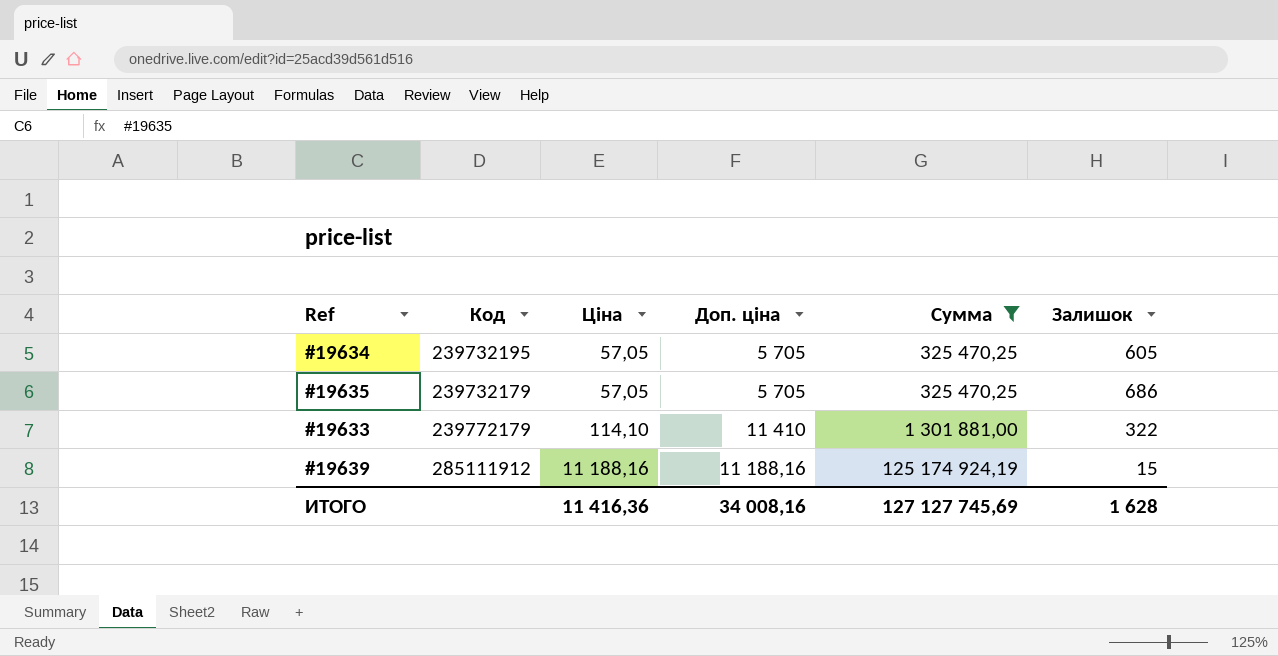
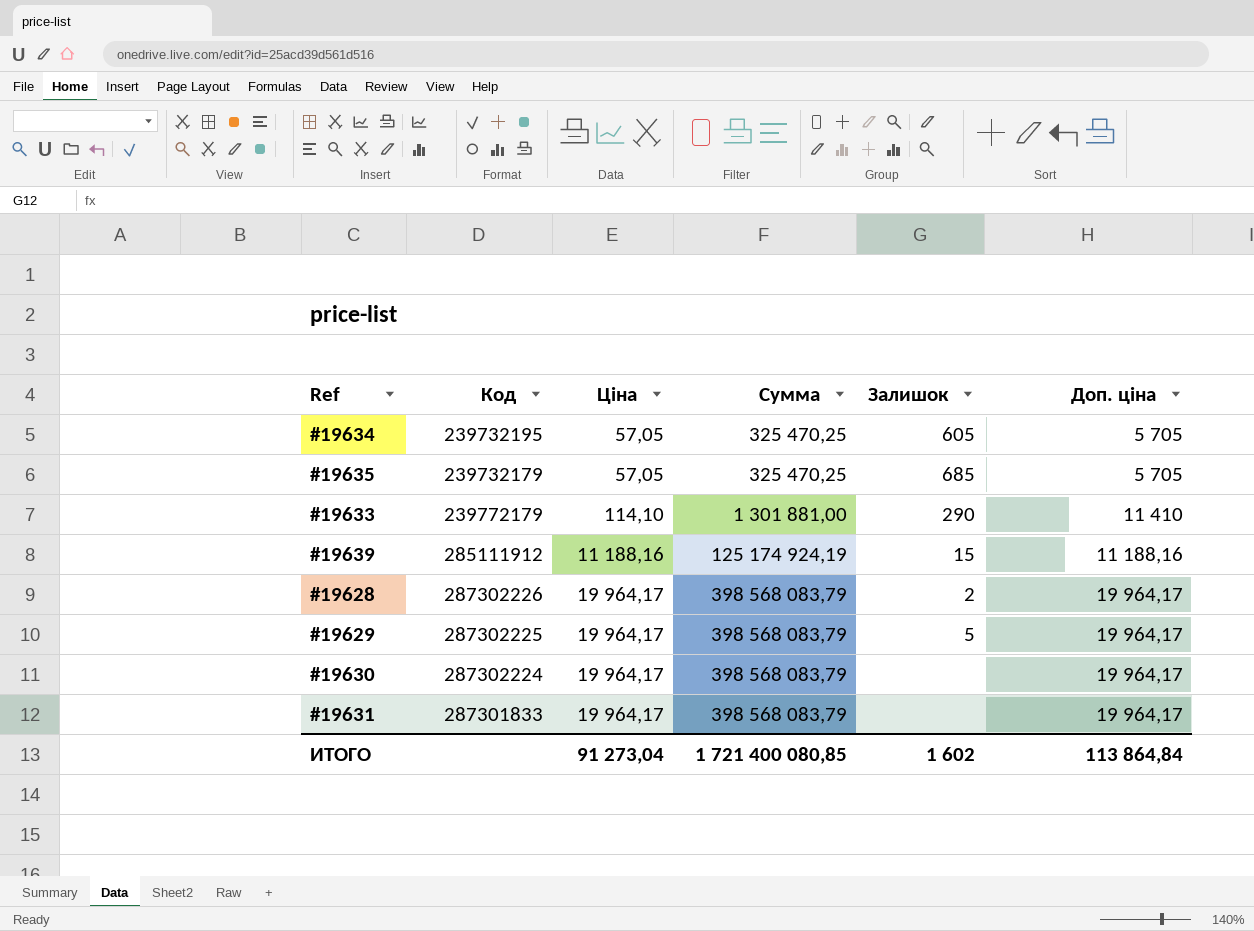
filter: Сумма != 398 568 083,79 -> none
column Доп. ціна | position: 4 -> 6
#19635 | Залишок: 686 -> 685
#19633 | Залишок: 322 -> 290
ИТОГО | Ціна: 11 416,36 -> 91 273,04
ИТОГО | Сумма: 127 127 745,69 -> 1 721 400 080,85
ИТОГО | Залишок: 1 628 -> 1 602
ИТОГО | Доп. ціна: 34 008,16 -> 113 864,84

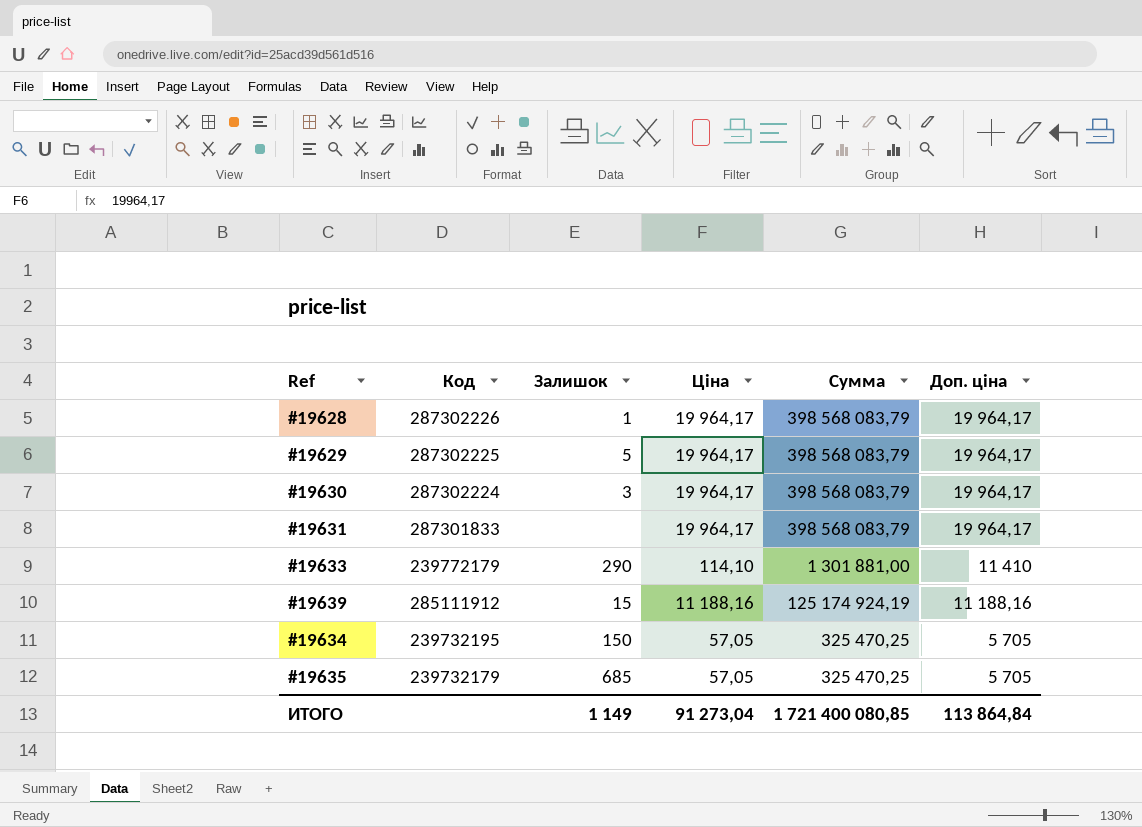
row order: Ціна ascending -> Доп. ціна descending
column Залишок | position: 5 -> 3
#19628 | Залишок: 2 -> 1
#19630 | Залишок: none -> 3
#19634 | Залишок: 605 -> 150
ИТОГО | Залишок: 1 602 -> 1 149

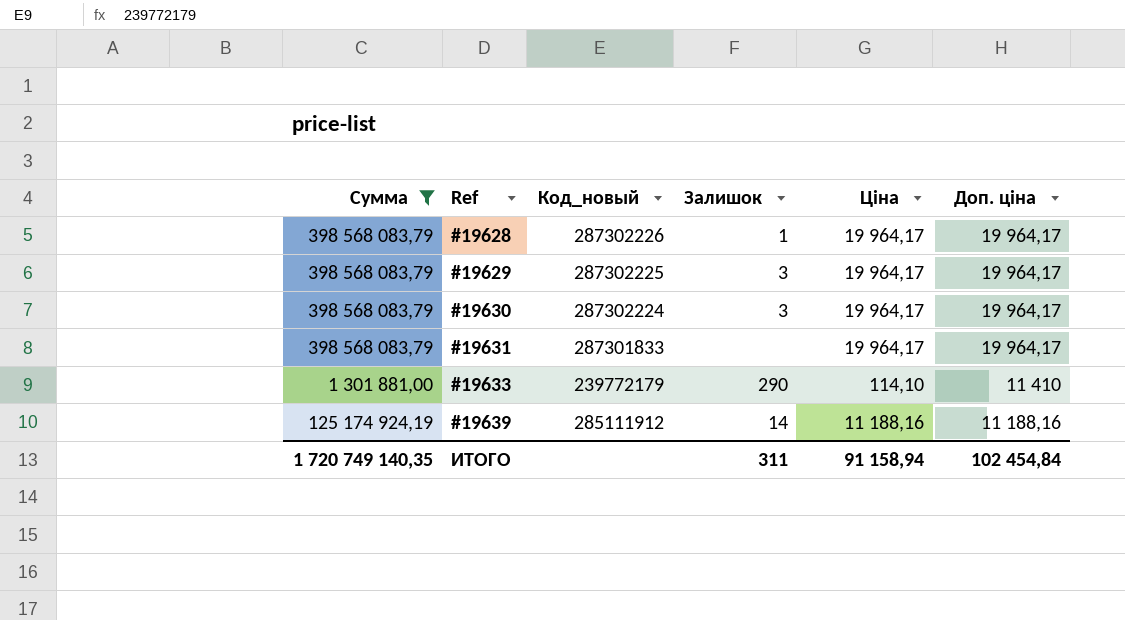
filter: none -> Сумма != 325 470,25
column Сумма | position: 5 -> 1
column name: Код -> Код_новый
#19629 | Залишок: 5 -> 3
#19639 | Залишок: 15 -> 14
ИТОГО | Сумма: 1 721 400 080,85 -> 1 720 749 140,35
ИТОГО | Залишок: 1 149 -> 311
ИТОГО | Ціна: 91 273,04 -> 91 158,94
ИТОГО | Доп. ціна: 113 864,84 -> 102 454,84

